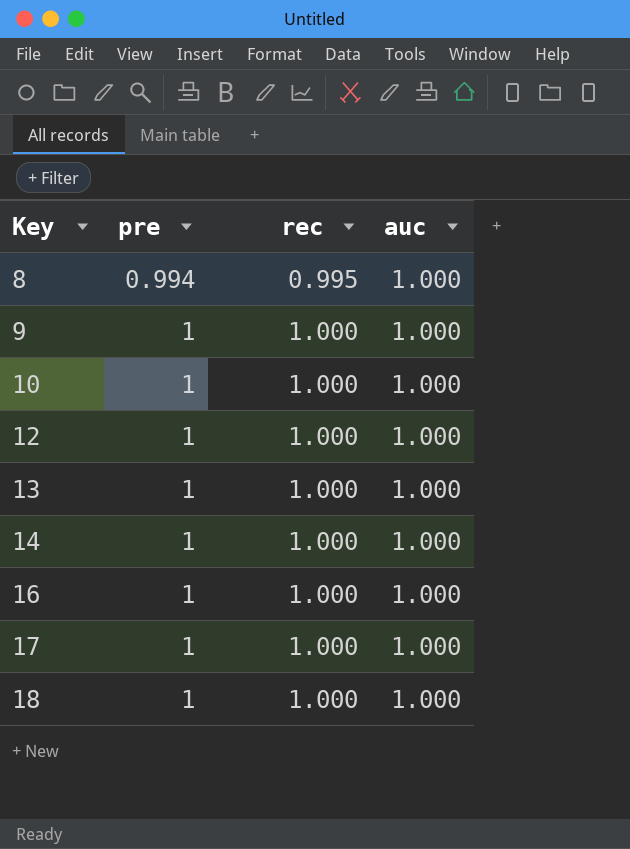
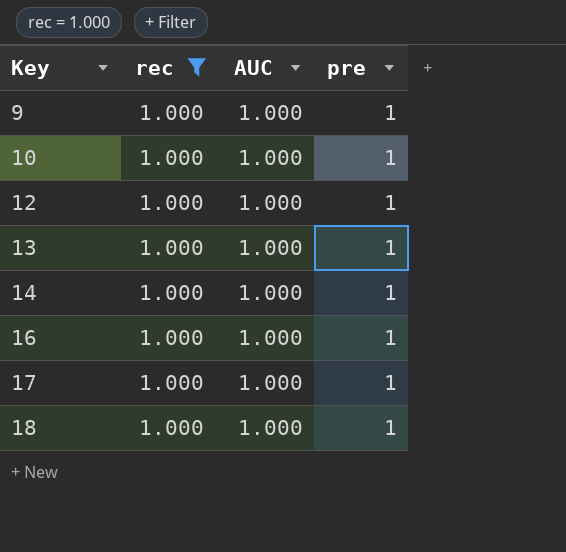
filter: none -> rec = 1.000
column name: auc -> AUC
column pre | position: 2 -> 4

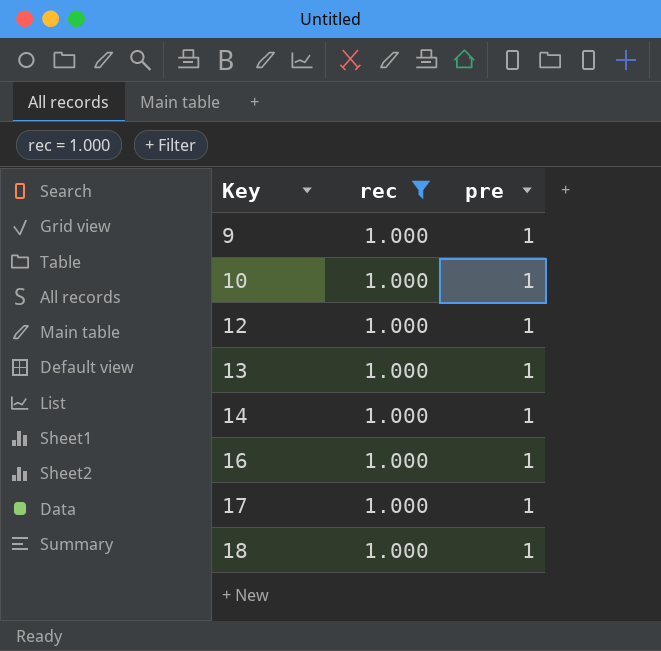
column AUC | position: 3 -> none

